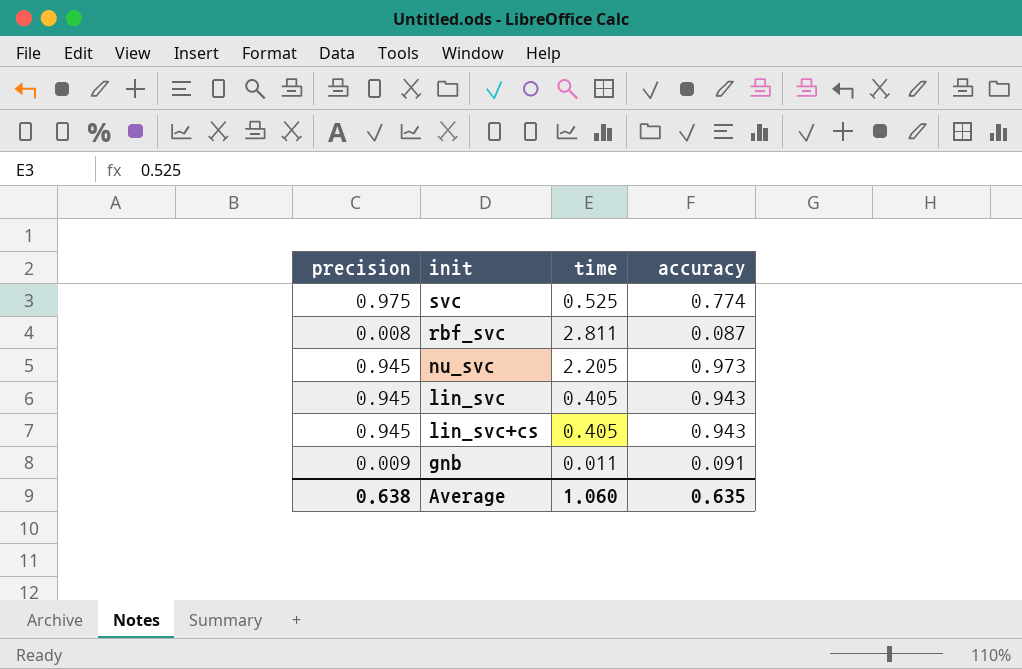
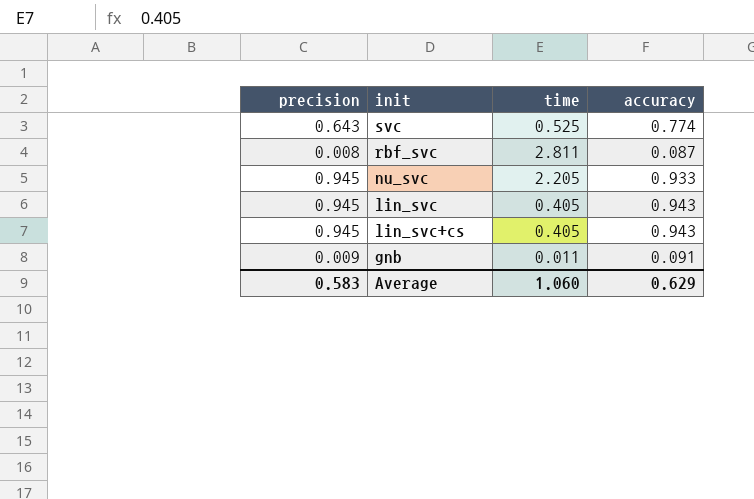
svc | precision: 0.975 -> 0.643
nu_svc | accuracy: 0.973 -> 0.933
Average | precision: 0.638 -> 0.583
Average | accuracy: 0.635 -> 0.629

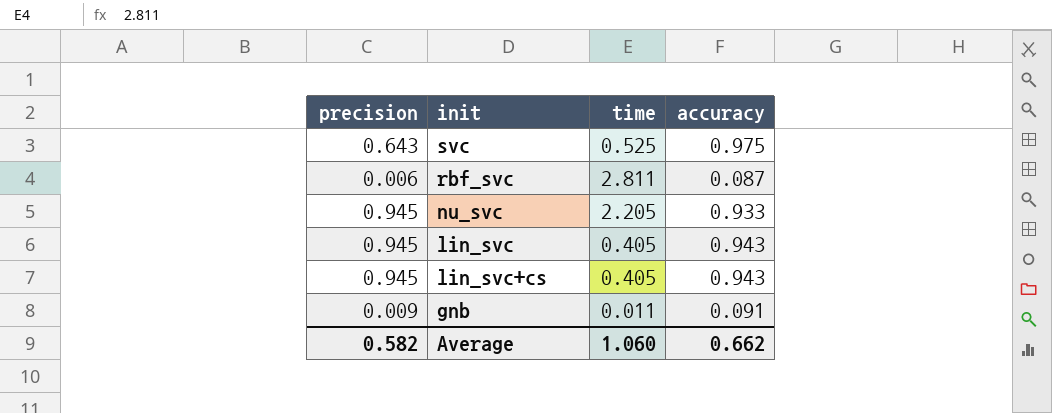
svc | accuracy: 0.774 -> 0.975
rbf_svc | precision: 0.008 -> 0.006
Average | precision: 0.583 -> 0.582
Average | accuracy: 0.629 -> 0.662

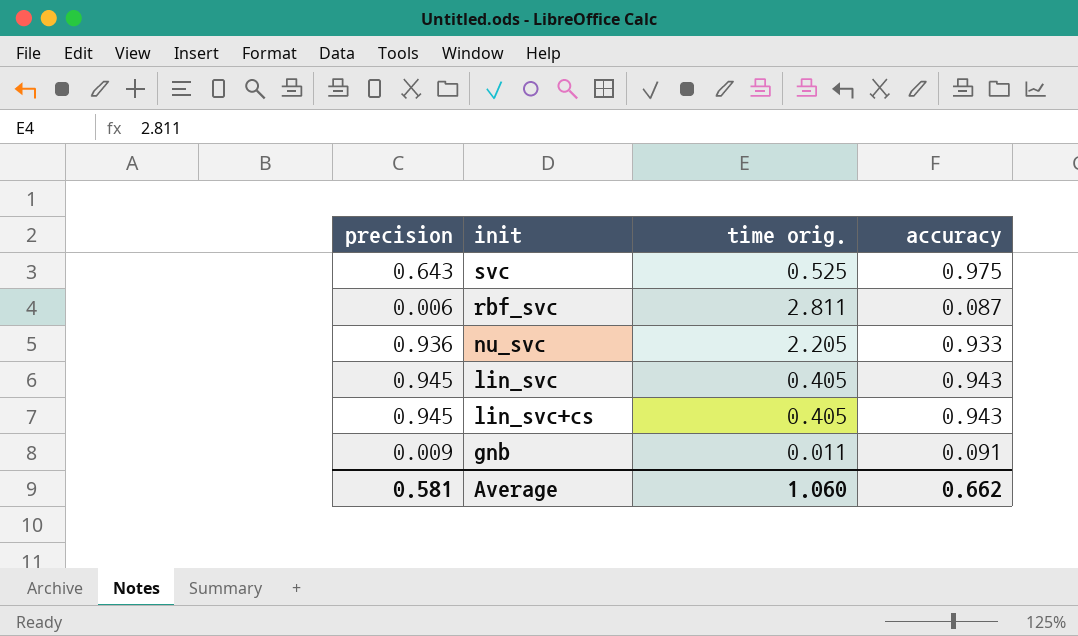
column name: time -> time orig.
nu_svc | precision: 0.945 -> 0.936
Average | precision: 0.582 -> 0.581

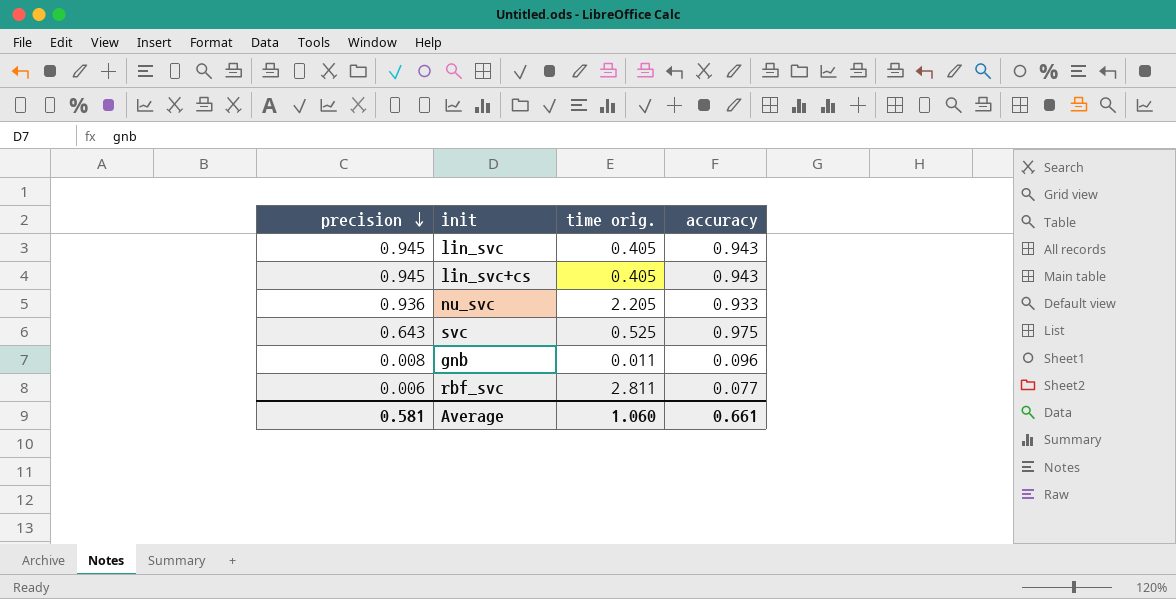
row order: none -> precision descending
gnb | precision: 0.009 -> 0.008
gnb | accuracy: 0.091 -> 0.096
rbf_svc | accuracy: 0.087 -> 0.077
Average | accuracy: 0.662 -> 0.661

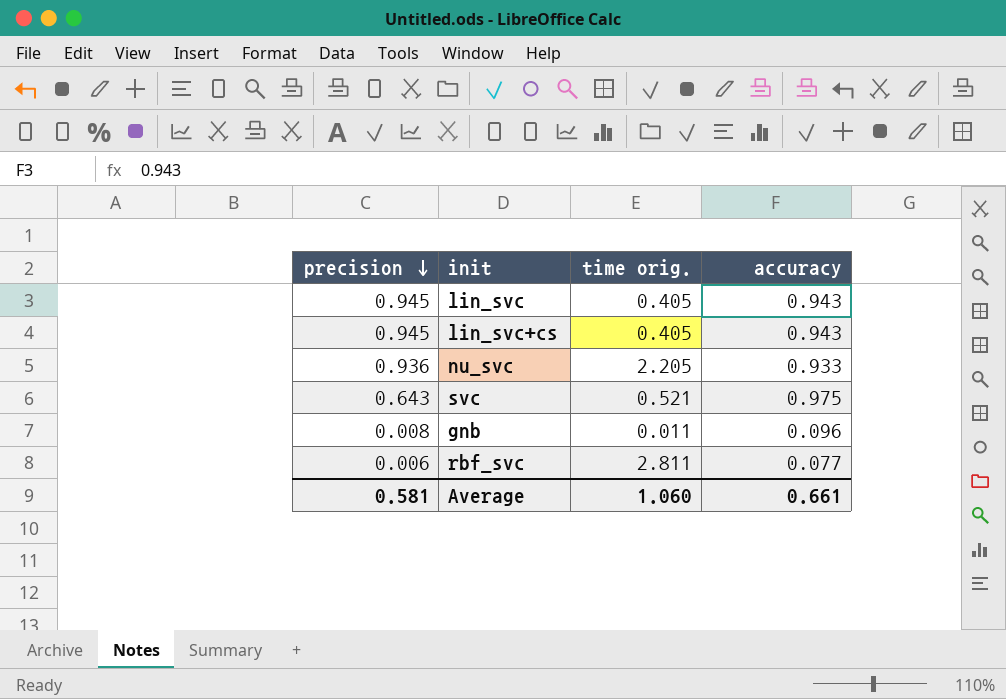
svc | time orig.: 0.525 -> 0.521

